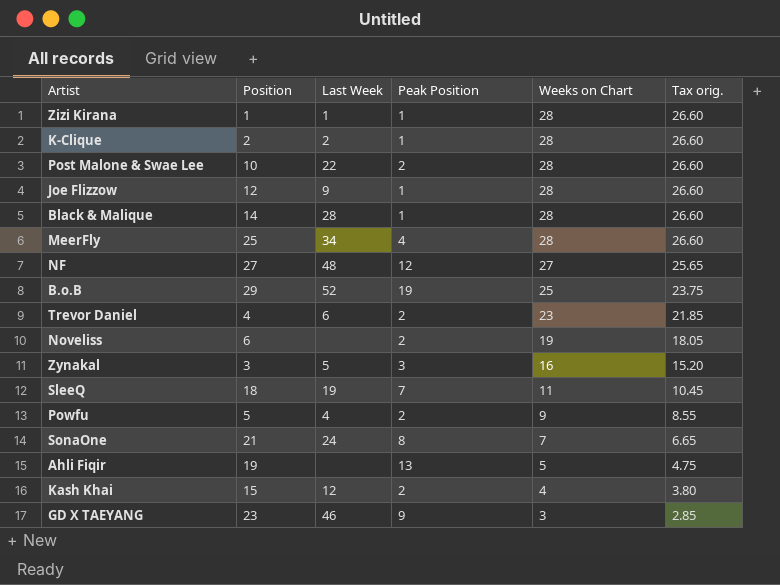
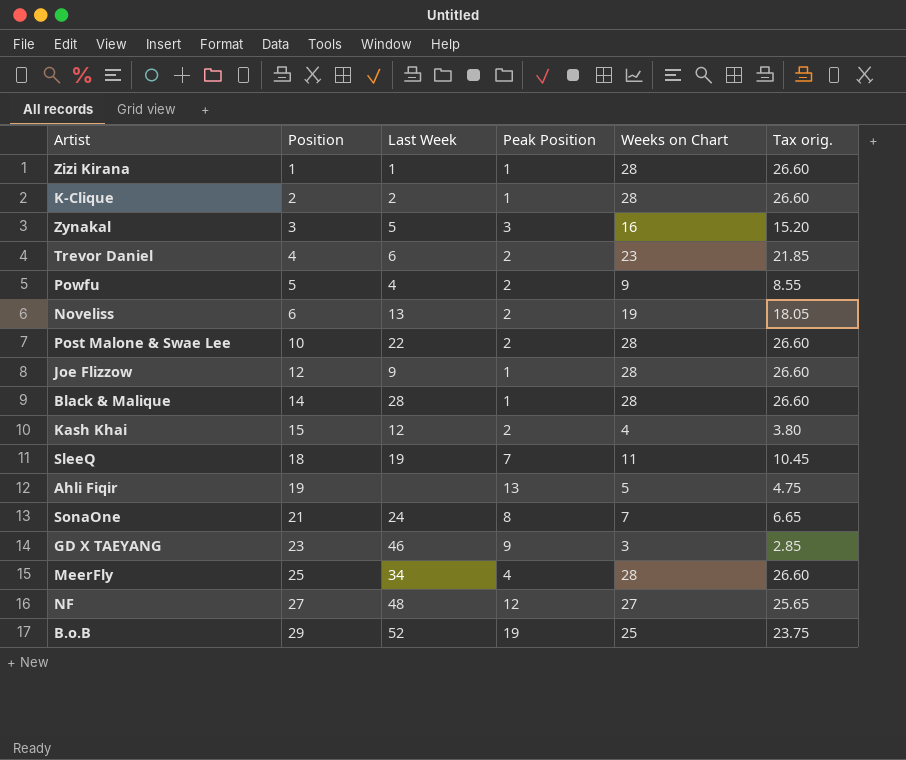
row order: Weeks on Chart descending -> Position ascending
Noveliss | Last Week: none -> 13

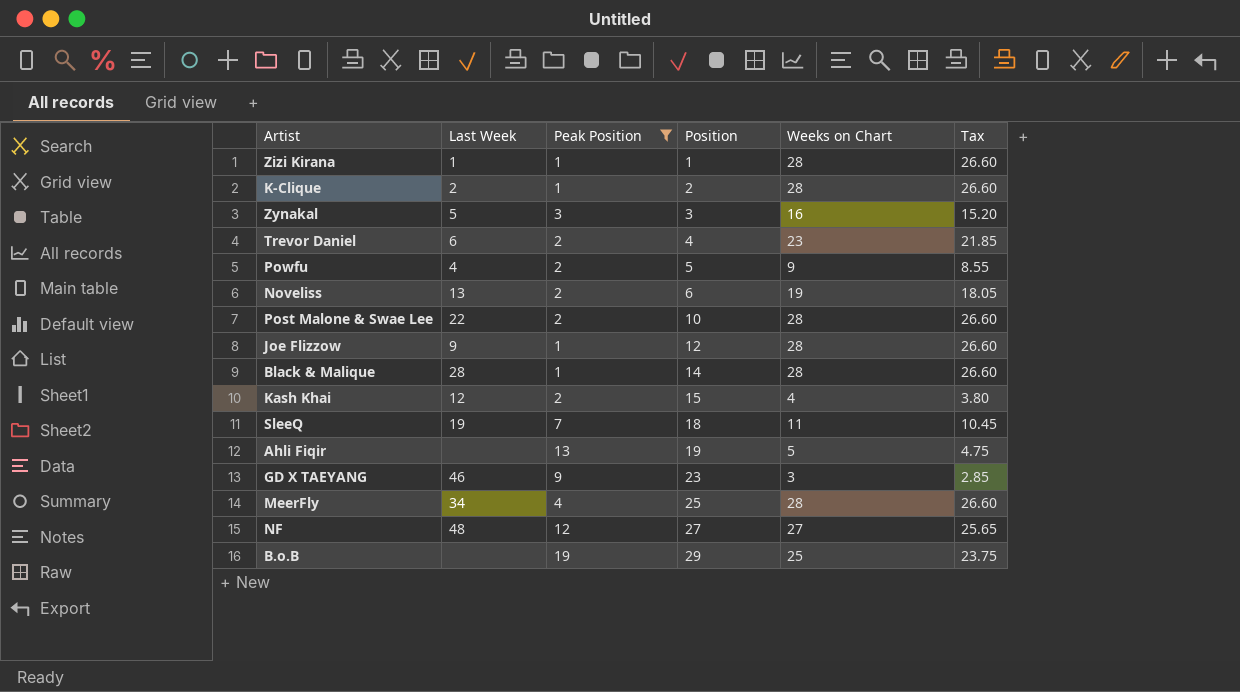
filter: none -> Peak Position != 8
column Position | position: 2 -> 4
column name: Tax orig. -> Tax
B.o.B | Last Week: 52 -> none

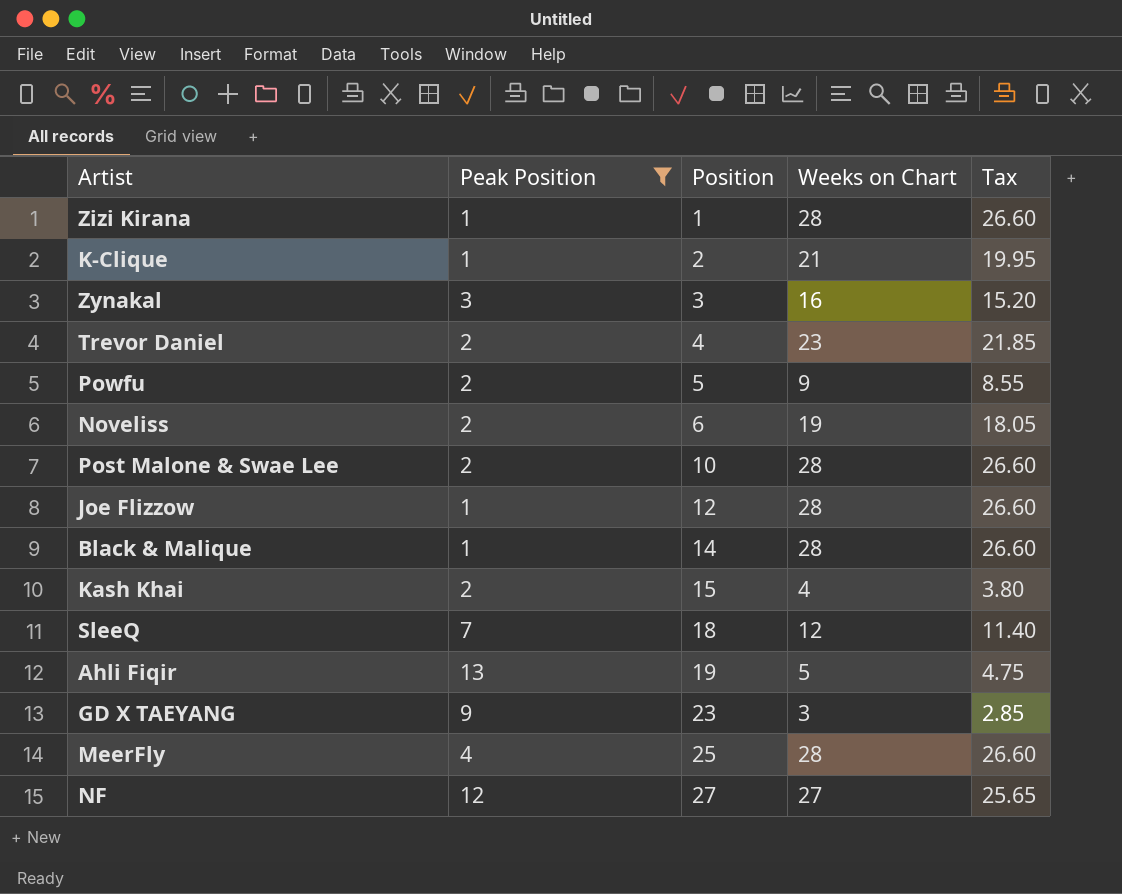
column Last Week | position: 2 -> none
row B.o.B: none | 19 | 29 | 25 | 23.75 -> none
K-Clique | Weeks on Chart: 28 -> 21
K-Clique | Tax: 26.60 -> 19.95
SleeQ | Weeks on Chart: 11 -> 12
SleeQ | Tax: 10.45 -> 11.40

